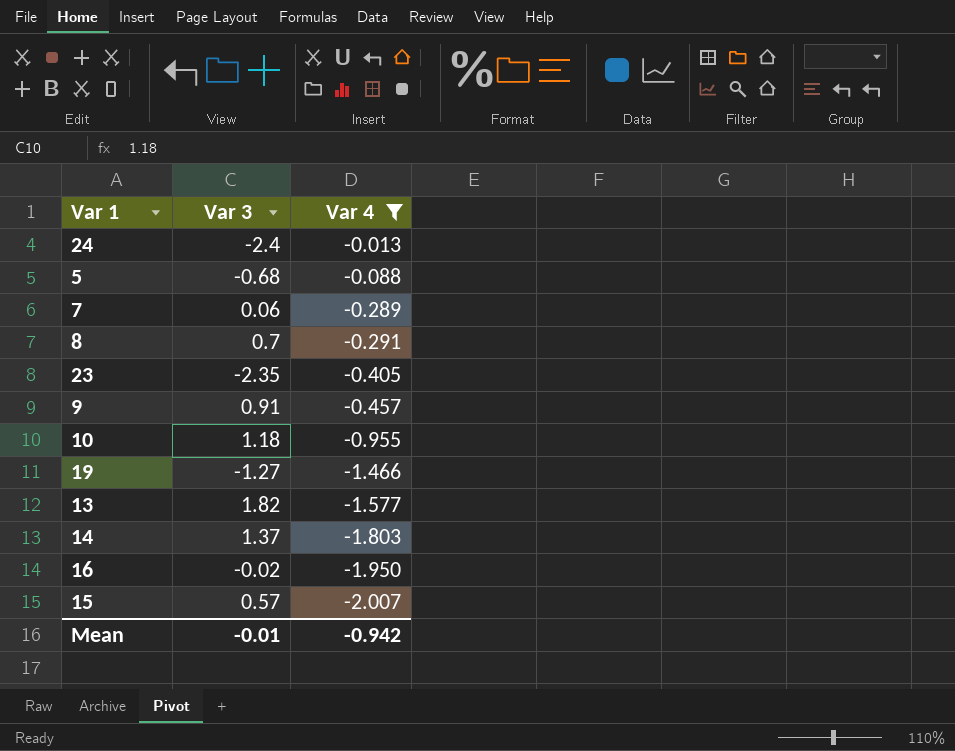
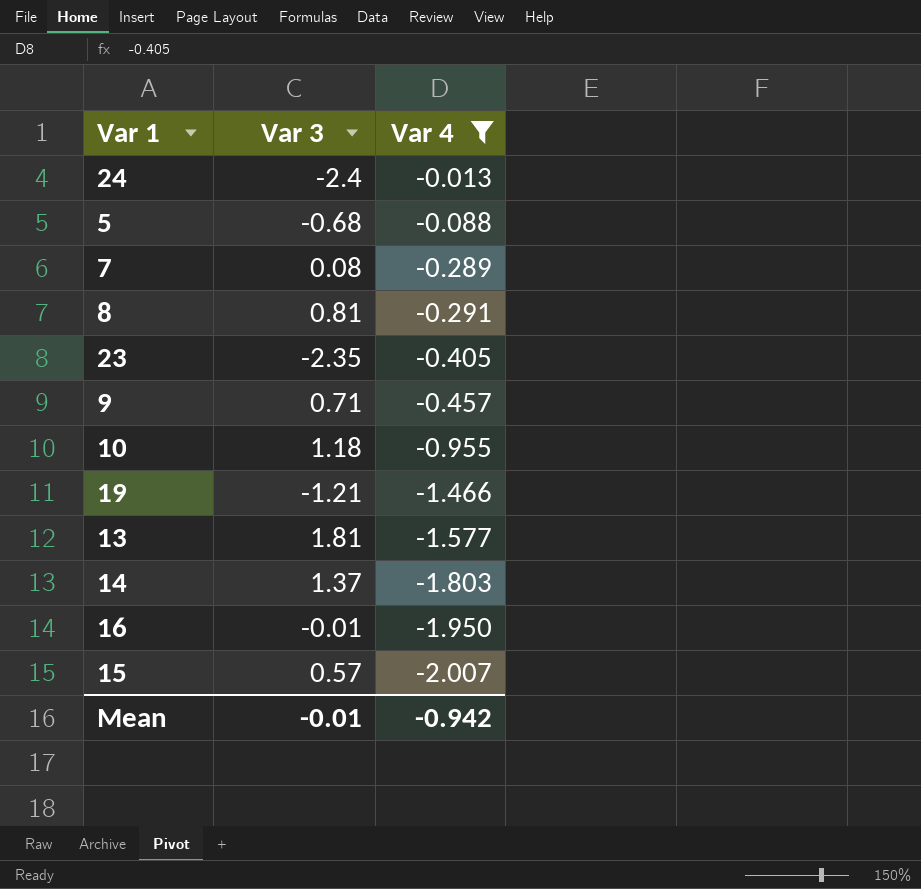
7 | Var 3: 0.06 -> 0.08
8 | Var 3: 0.7 -> 0.81
9 | Var 3: 0.91 -> 0.71
19 | Var 3: -1.27 -> -1.21
13 | Var 3: 1.82 -> 1.81
16 | Var 3: -0.02 -> -0.01

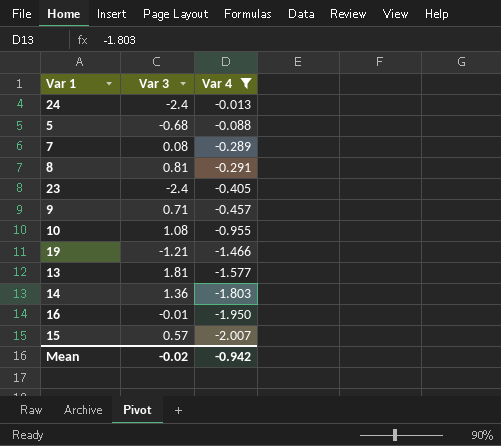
23 | Var 3: -2.35 -> -2.4
10 | Var 3: 1.18 -> 1.08
14 | Var 3: 1.37 -> 1.36
Mean | Var 3: -0.01 -> -0.02

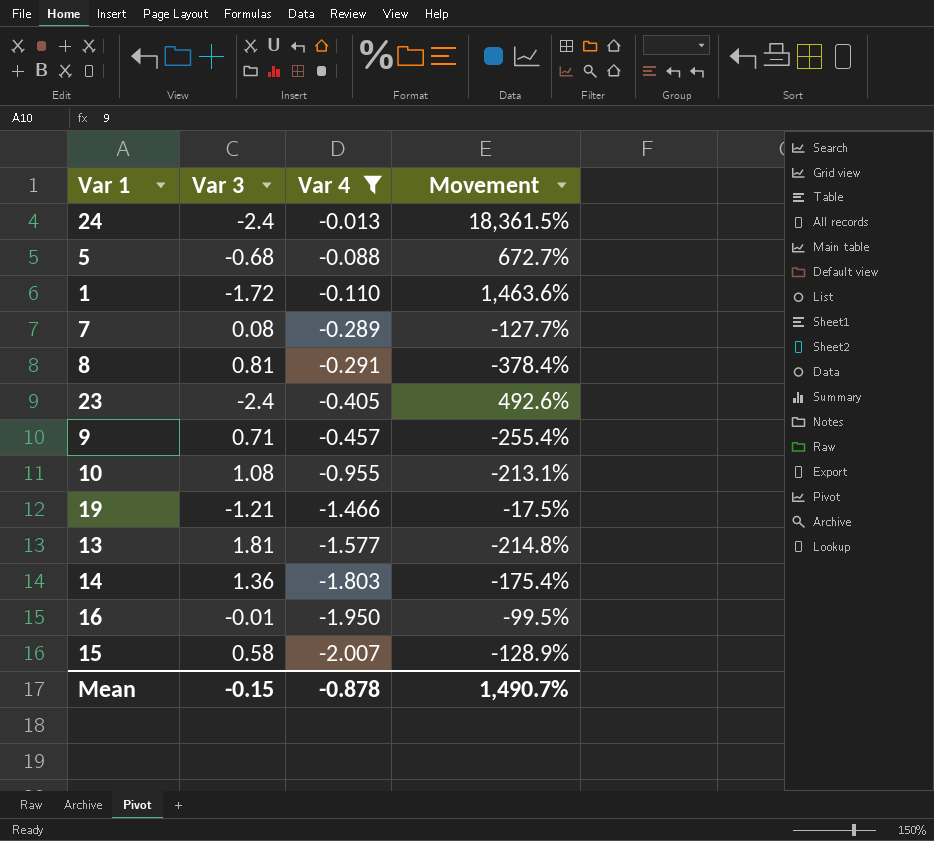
column Movement | formula: none -> ([Var 3] - [Var 4]) / [Var 4]
row 1: none -> -1.72 | -0.110 | 1,463.6%
15 | Var 3: 0.57 -> 0.58
Mean | Var 3: -0.02 -> -0.15
Mean | Var 4: -0.942 -> -0.878

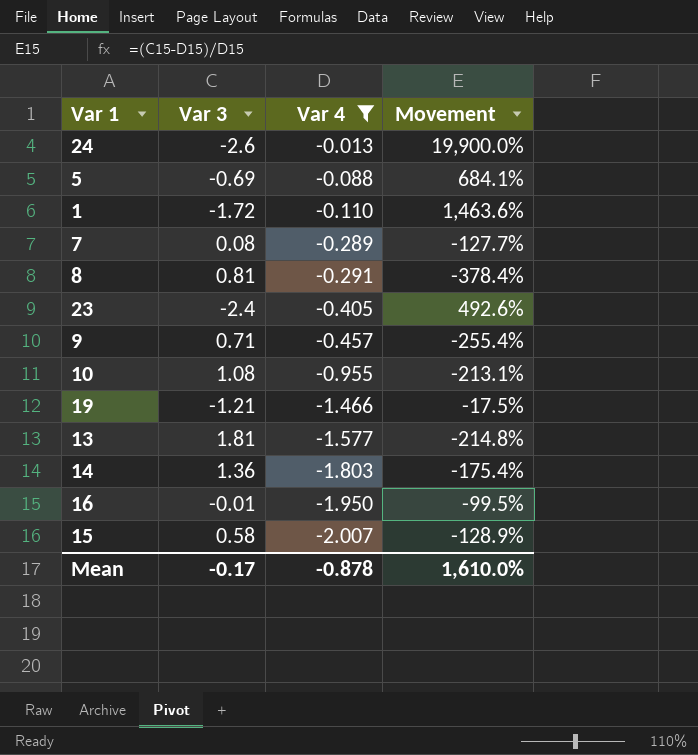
24 | Var 3: -2.4 -> -2.6
24 | Movement: 18,361.5% -> 19,900.0%
5 | Var 3: -0.68 -> -0.69
5 | Movement: 672.7% -> 684.1%
Mean | Var 3: -0.15 -> -0.17
Mean | Movement: 1,490.7% -> 1,610.0%

